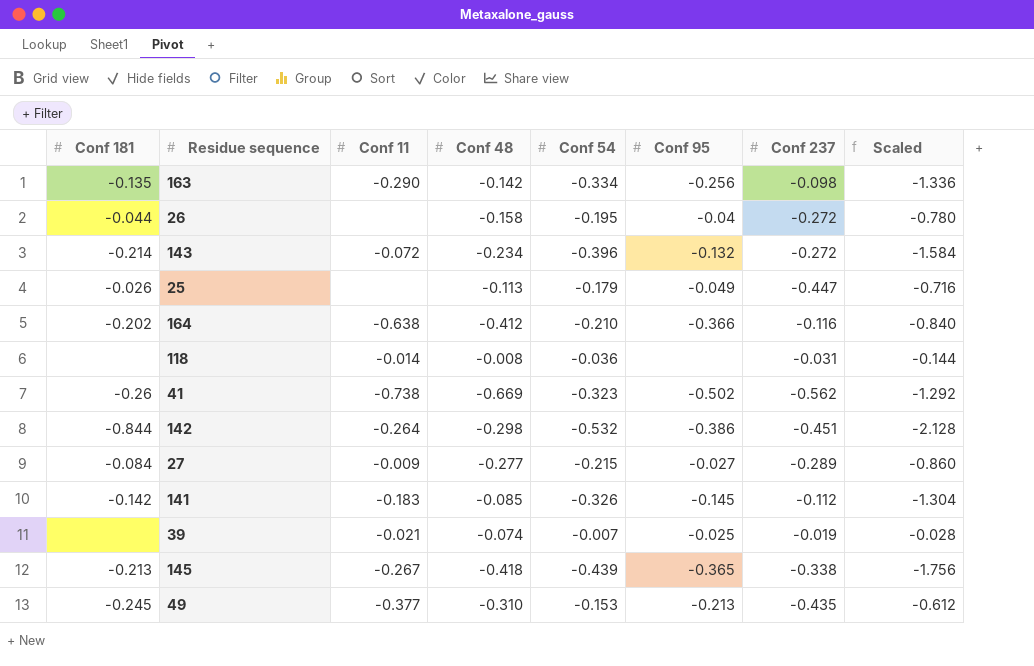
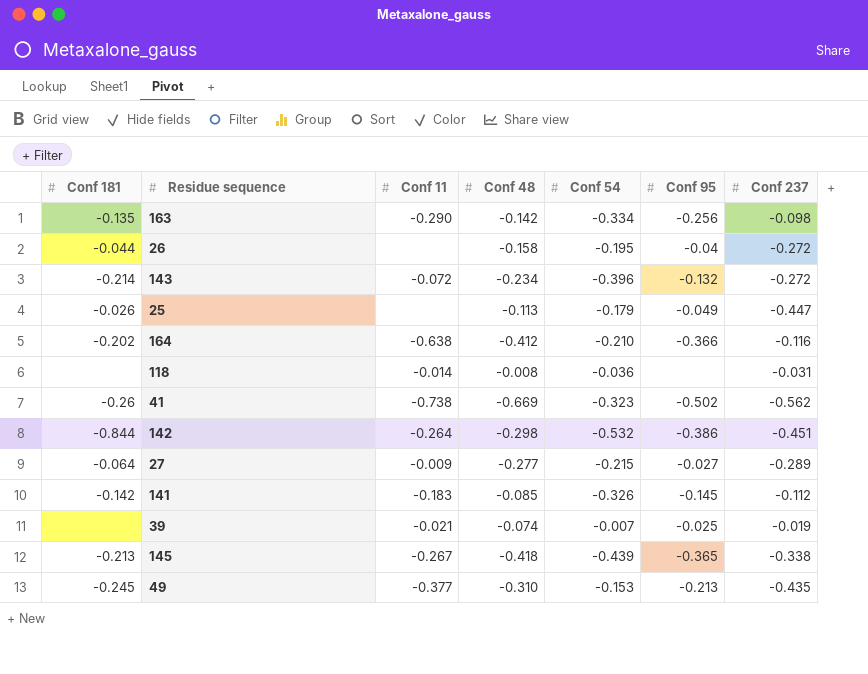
column Scaled | formula: [Conf 54] * 4 -> none
27 | Conf 181: -0.084 -> -0.064

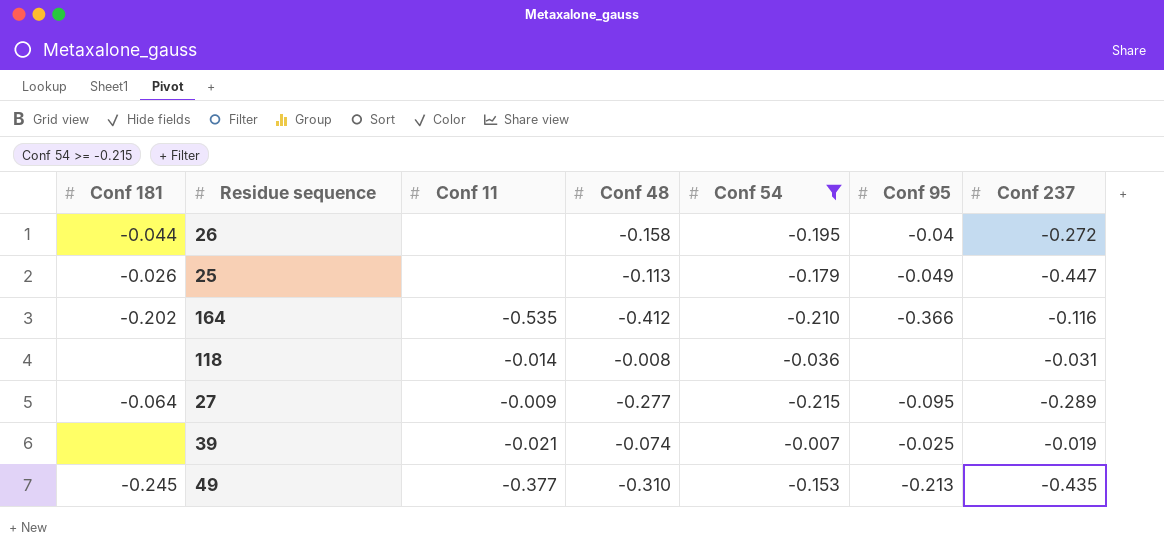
filter: none -> Conf 54 >= -0.215
164 | Conf 11: -0.638 -> -0.535
27 | Conf 95: -0.027 -> -0.095

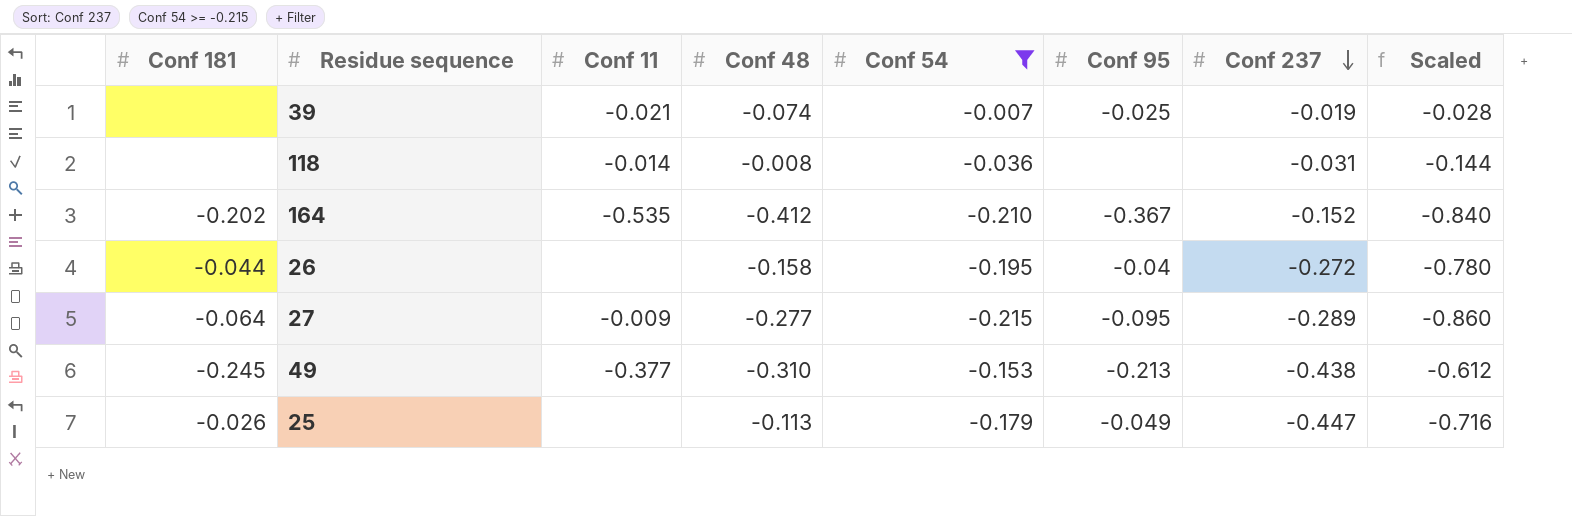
row order: none -> Conf 237 descending
column Scaled | formula: none -> [Conf 54] * 4
164 | Conf 95: -0.366 -> -0.367
164 | Conf 237: -0.116 -> -0.152
49 | Conf 237: -0.435 -> -0.438

